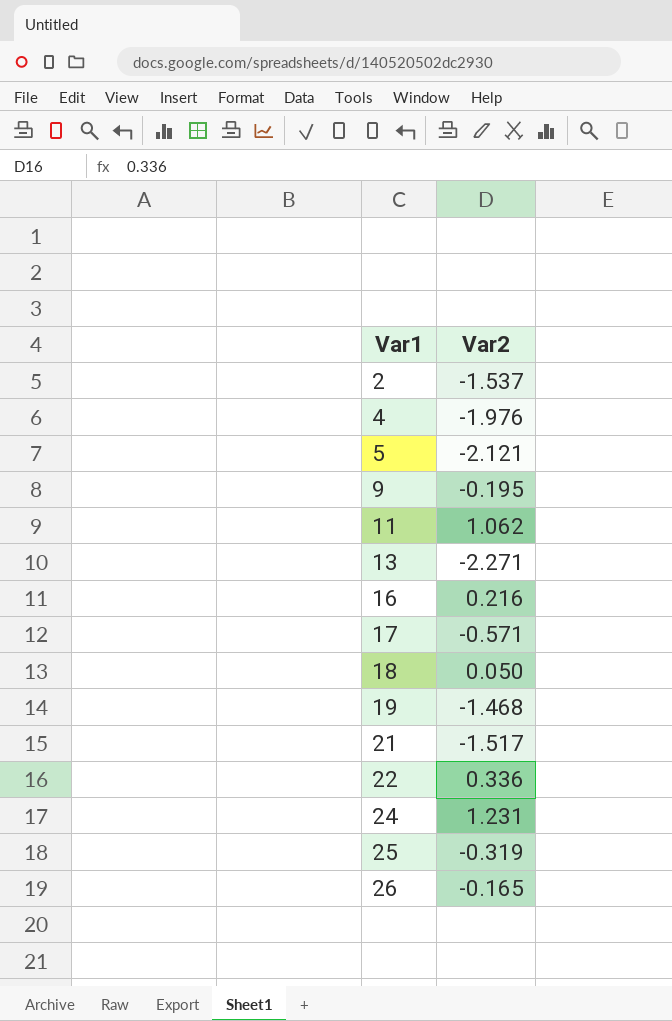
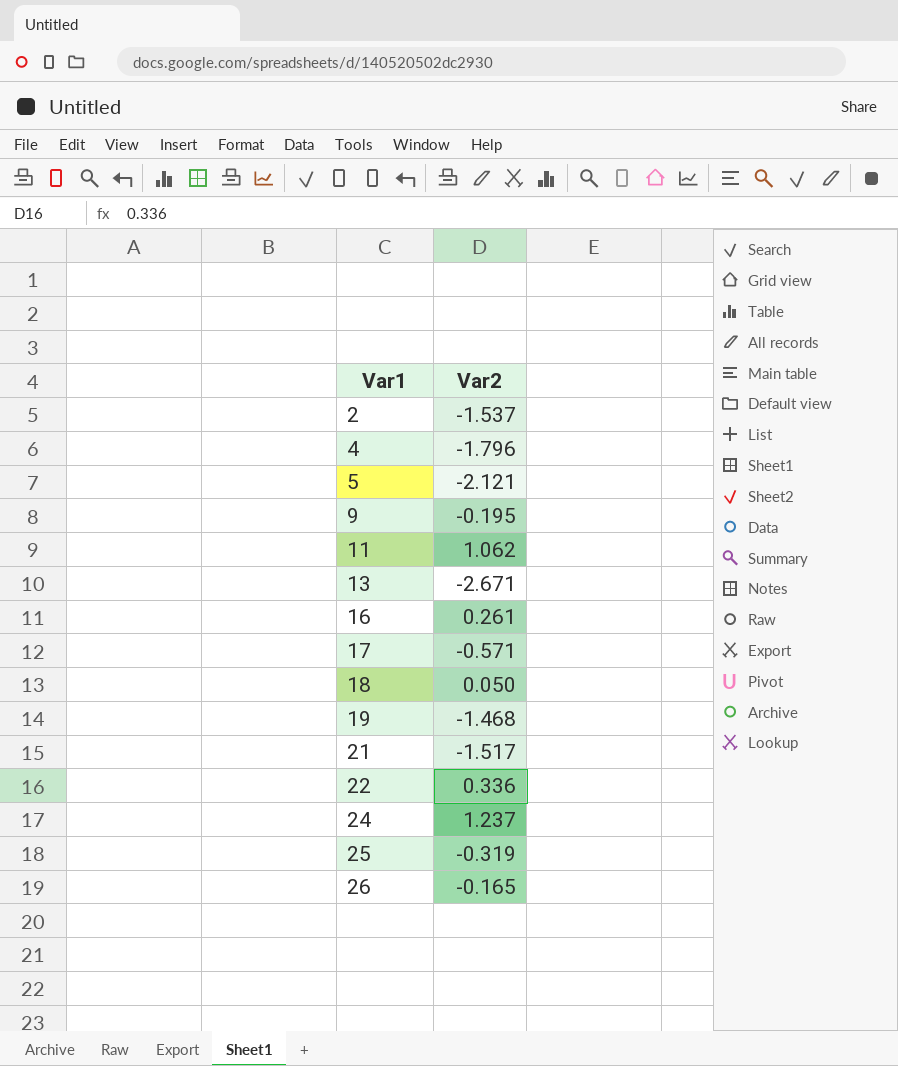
4 | Var2: -1.976 -> -1.796
13 | Var2: -2.271 -> -2.671
16 | Var2: 0.216 -> 0.261
24 | Var2: 1.231 -> 1.237

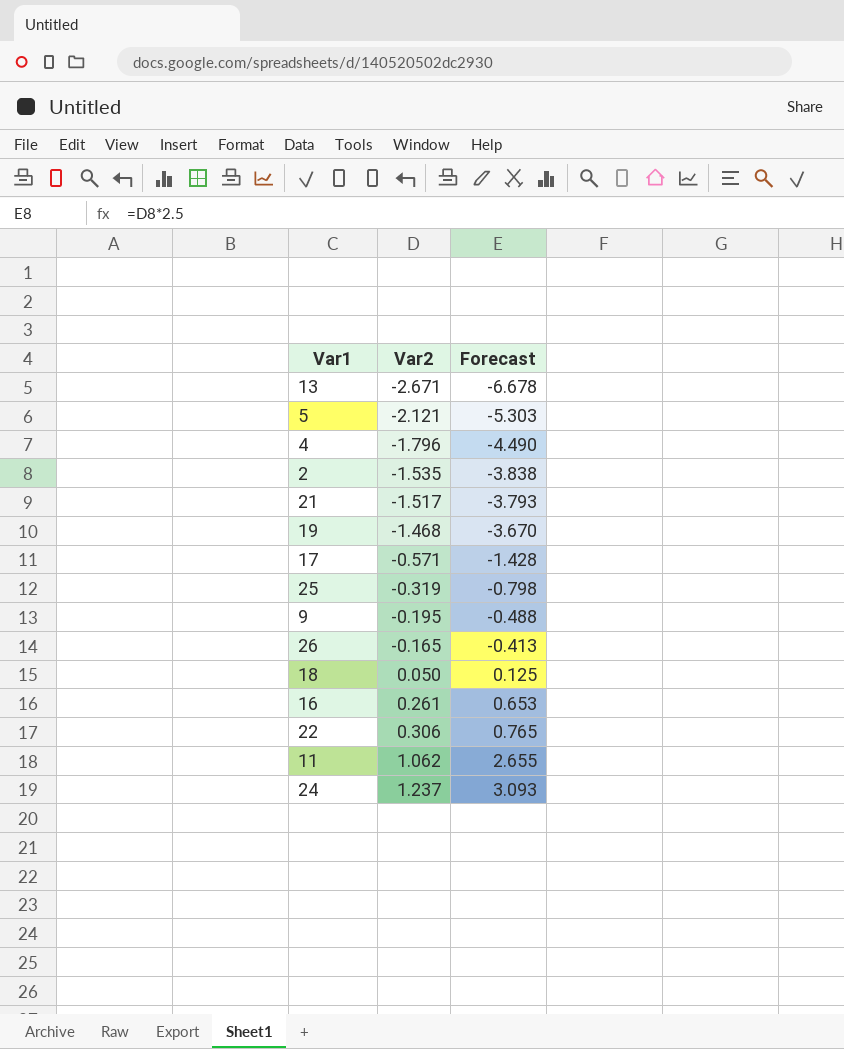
row order: Var1 ascending -> Var2 ascending
column Forecast | formula: none -> [Var2] * 2.5
2 | Var2: -1.537 -> -1.535
22 | Var2: 0.336 -> 0.306

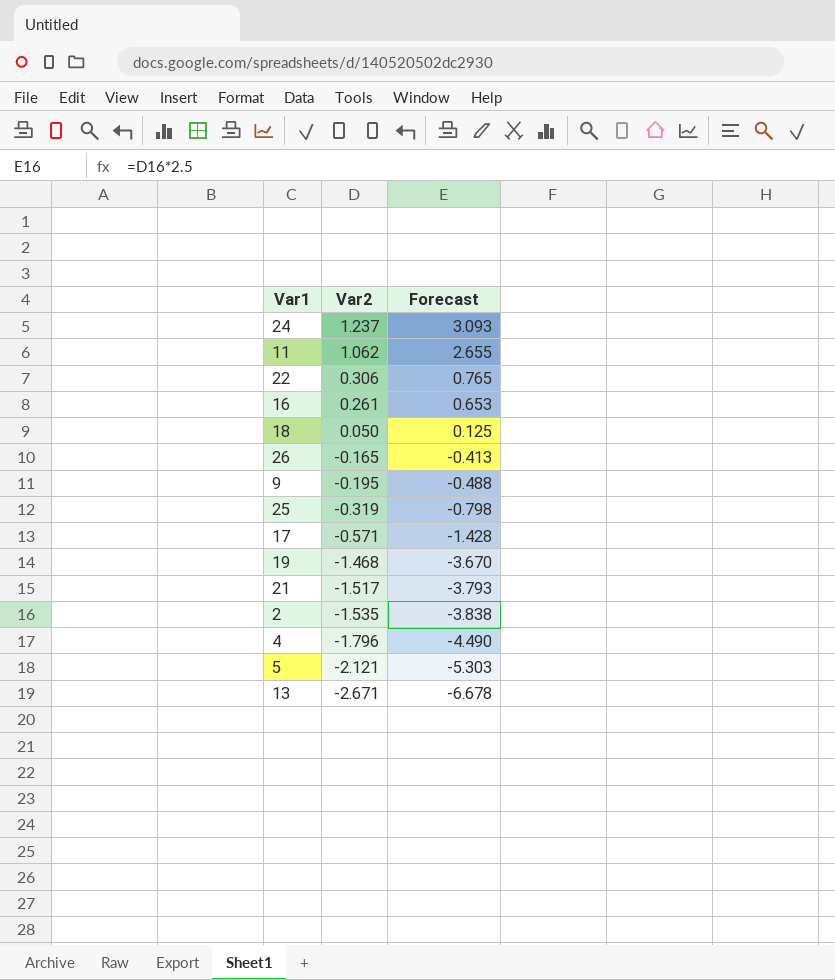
row order: Var2 ascending -> Var2 descending

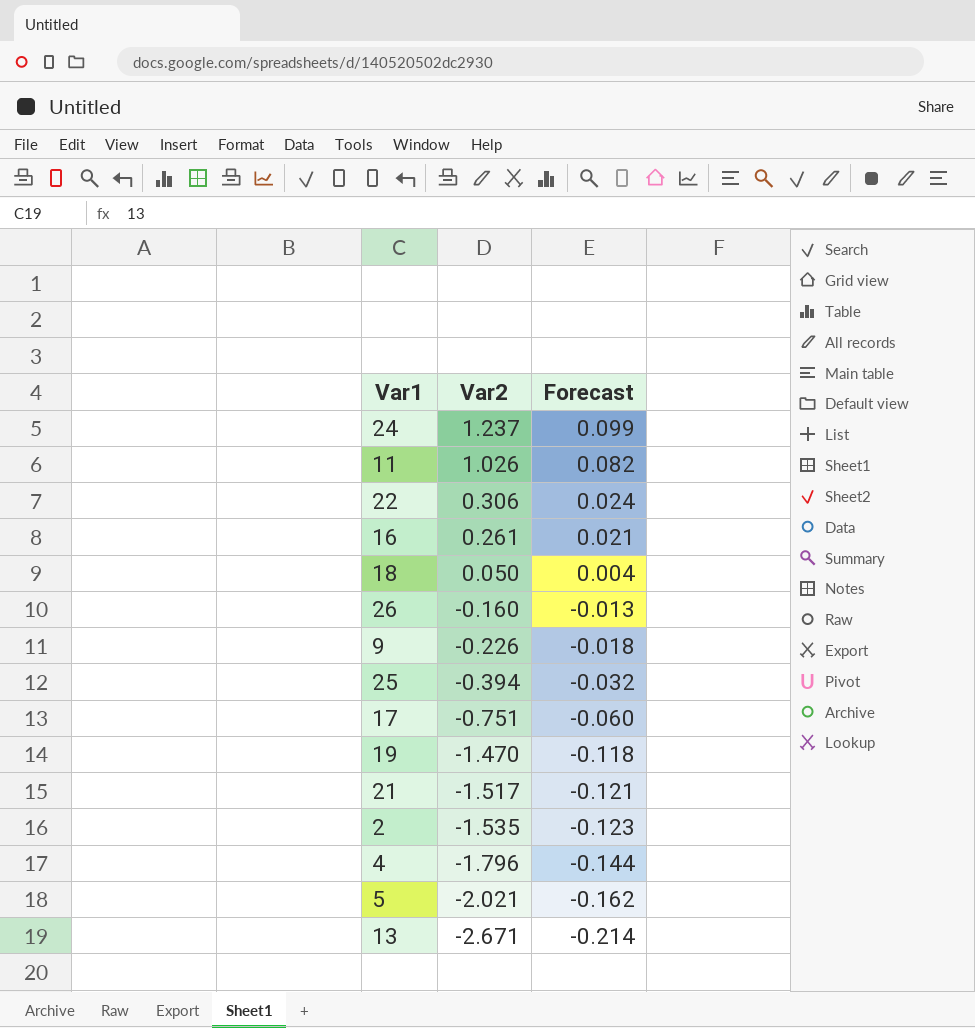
column Forecast | formula: [Var2] * 2.5 -> [Var2] * 0.08
11 | Var2: 1.062 -> 1.026
26 | Var2: -0.165 -> -0.160
9 | Var2: -0.195 -> -0.226
25 | Var2: -0.319 -> -0.394
17 | Var2: -0.571 -> -0.751
19 | Var2: -1.468 -> -1.470
5 | Var2: -2.121 -> -2.021

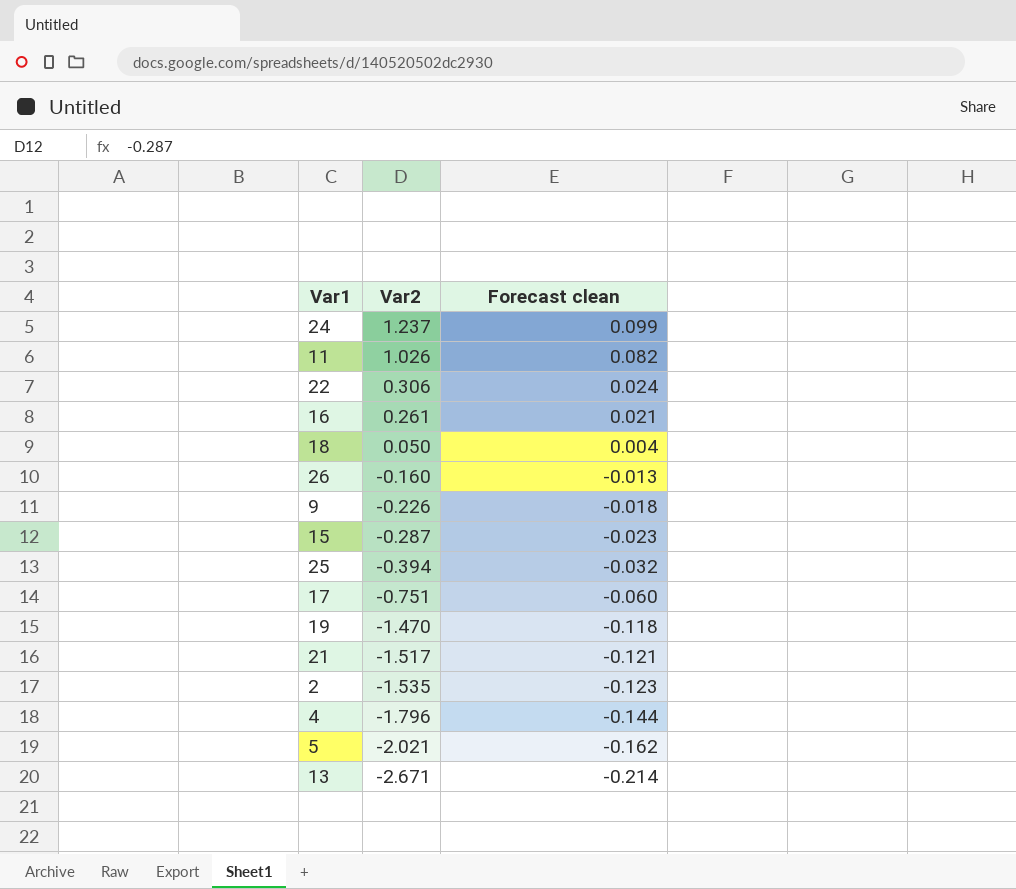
column name: Forecast -> Forecast clean
row 15: none -> -0.287 | -0.023

